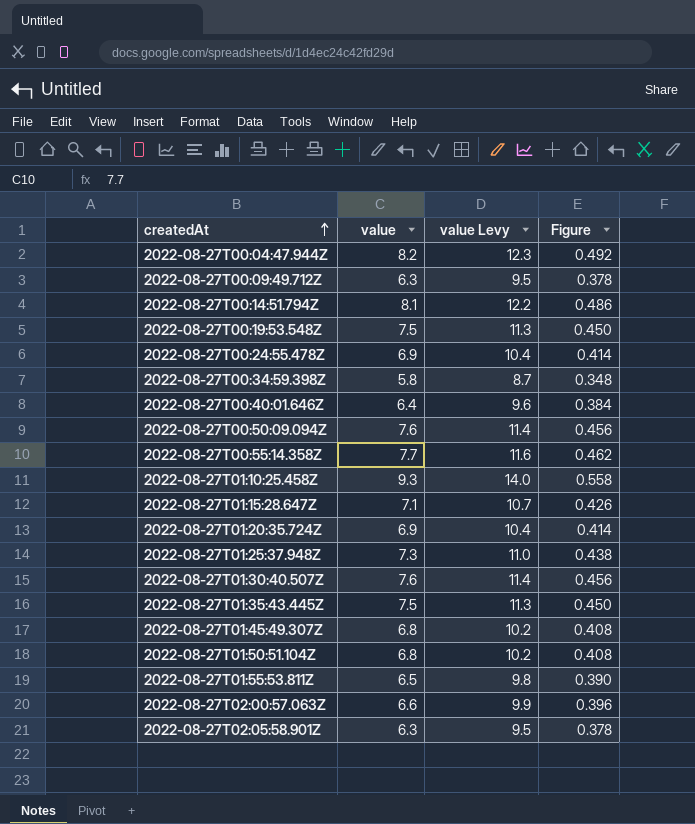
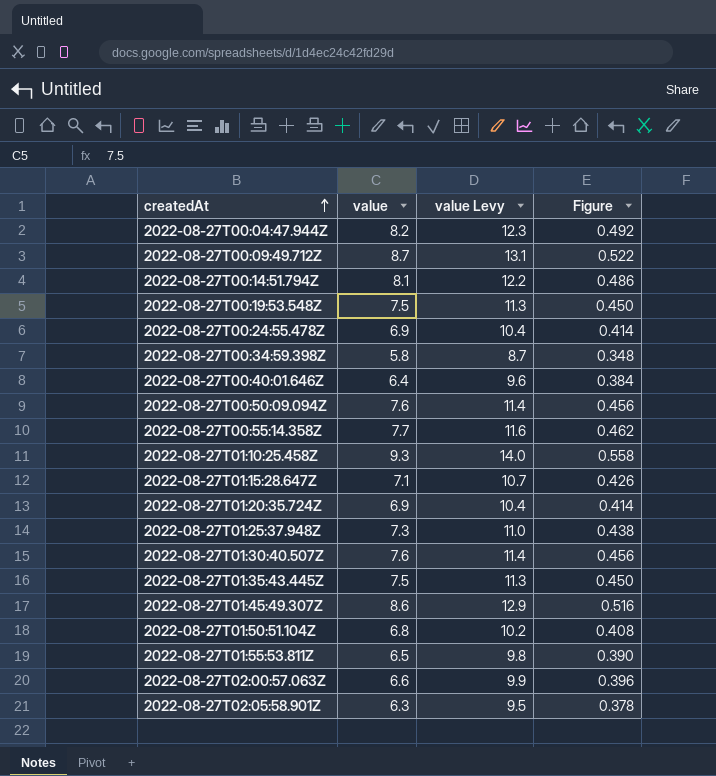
2022-08-27T00:09:49.712Z | value: 6.3 -> 8.7
2022-08-27T00:09:49.712Z | value Levy: 9.5 -> 13.1
2022-08-27T00:09:49.712Z | Figure: 0.378 -> 0.522
2022-08-27T01:45:49.307Z | value: 6.8 -> 8.6
2022-08-27T01:45:49.307Z | value Levy: 10.2 -> 12.9
2022-08-27T01:45:49.307Z | Figure: 0.408 -> 0.516

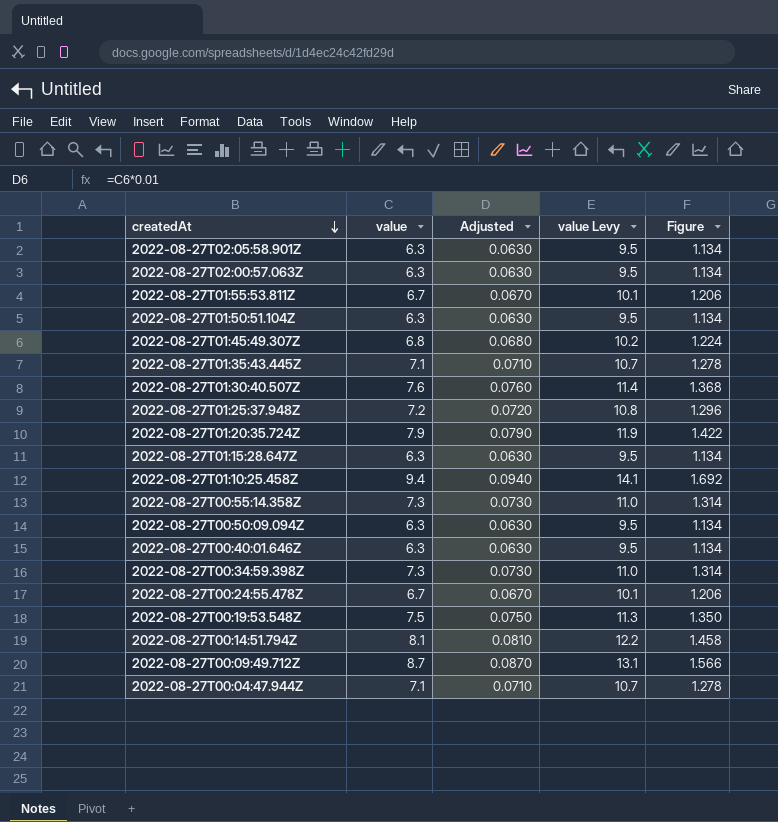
row order: createdAt ascending -> createdAt descending
column Adjusted | formula: none -> [value] * 0.01
column Figure | formula: [value] * 0.06 -> [value] * 0.18
2022-08-27T02:00:57.063Z | value: 6.6 -> 6.3
2022-08-27T02:00:57.063Z | value Levy: 9.9 -> 9.5
2022-08-27T01:55:53.811Z | value: 6.5 -> 6.7
2022-08-27T01:55:53.811Z | value Levy: 9.8 -> 10.1
2022-08-27T01:50:51.104Z | value: 6.8 -> 6.3
2022-08-27T01:50:51.104Z | value Levy: 10.2 -> 9.5
2022-08-27T01:45:49.307Z | value: 8.6 -> 6.8
2022-08-27T01:45:49.307Z | value Levy: 12.9 -> 10.2
2022-08-27T01:35:43.445Z | value: 7.5 -> 7.1
2022-08-27T01:35:43.445Z | value Levy: 11.3 -> 10.7
2022-08-27T01:25:37.948Z | value: 7.3 -> 7.2
2022-08-27T01:25:37.948Z | value Levy: 11.0 -> 10.8
2022-08-27T01:20:35.724Z | value: 6.9 -> 7.9
2022-08-27T01:20:35.724Z | value Levy: 10.4 -> 11.9
2022-08-27T01:15:28.647Z | value: 7.1 -> 6.3
2022-08-27T01:15:28.647Z | value Levy: 10.7 -> 9.5
2022-08-27T01:10:25.458Z | value: 9.3 -> 9.4
2022-08-27T01:10:25.458Z | value Levy: 14.0 -> 14.1
2022-08-27T00:55:14.358Z | value: 7.7 -> 7.3
2022-08-27T00:55:14.358Z | value Levy: 11.6 -> 11.0
2022-08-27T00:50:09.094Z | value: 7.6 -> 6.3
2022-08-27T00:50:09.094Z | value Levy: 11.4 -> 9.5
2022-08-27T00:40:01.646Z | value: 6.4 -> 6.3
2022-08-27T00:40:01.646Z | value Levy: 9.6 -> 9.5
2022-08-27T00:34:59.398Z | value: 5.8 -> 7.3
2022-08-27T00:34:59.398Z | value Levy: 8.7 -> 11.0
2022-08-27T00:24:55.478Z | value: 6.9 -> 6.7
2022-08-27T00:24:55.478Z | value Levy: 10.4 -> 10.1
2022-08-27T00:04:47.944Z | value: 8.2 -> 7.1
2022-08-27T00:04:47.944Z | value Levy: 12.3 -> 10.7

